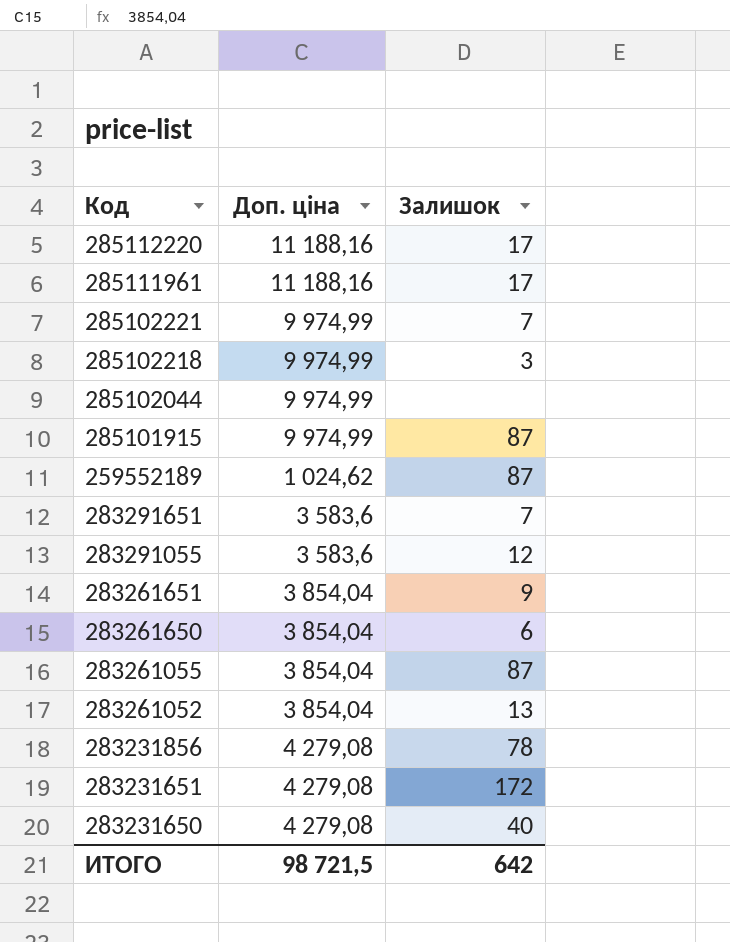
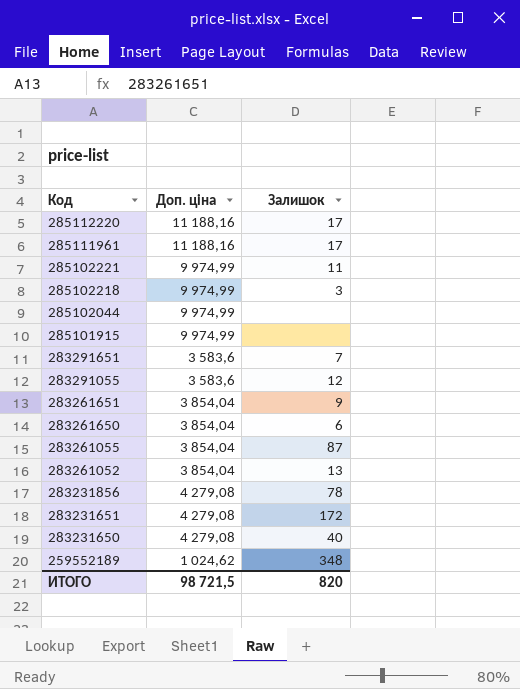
row order: none -> Код descending
285102221 | Залишок: 7 -> 11
285101915 | Залишок: 87 -> none
259552189 | Залишок: 87 -> 348
ИТОГО | Залишок: 642 -> 820

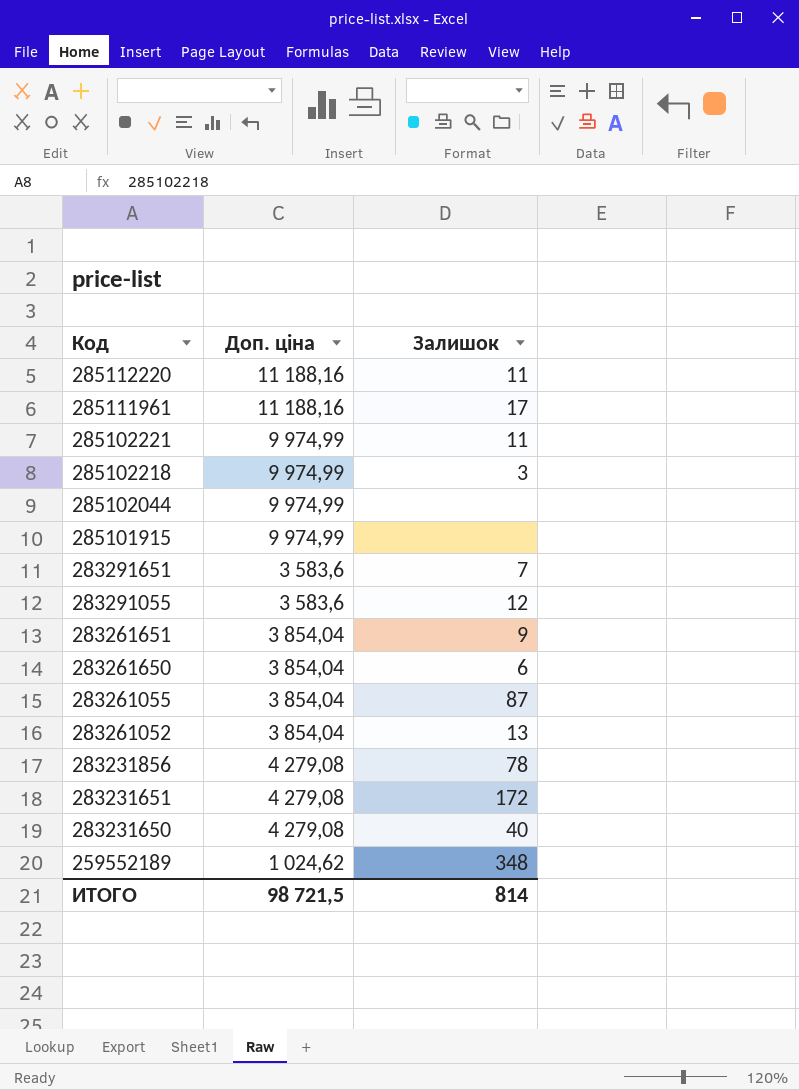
285112220 | Залишок: 17 -> 11
ИТОГО | Залишок: 820 -> 814

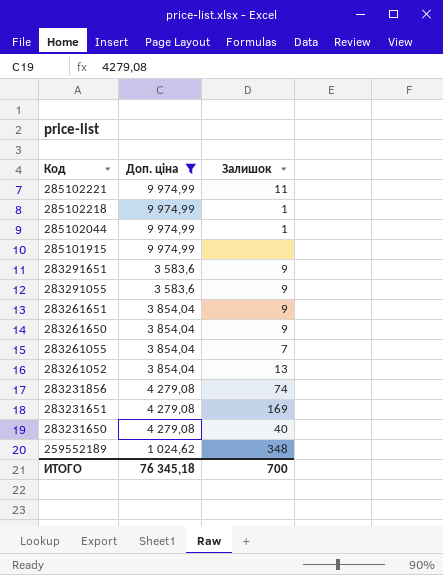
filter: none -> Доп. ціна != 11 188,16
285102218 | Залишок: 3 -> 1
285102044 | Залишок: none -> 1
283291651 | Залишок: 7 -> 9
283291055 | Залишок: 12 -> 9
283261650 | Залишок: 6 -> 9
283261055 | Залишок: 87 -> 7
283231856 | Залишок: 78 -> 74
283231651 | Залишок: 172 -> 169
ИТОГО | Доп. ціна: 98 721,5 -> 76 345,18
ИТОГО | Залишок: 814 -> 700

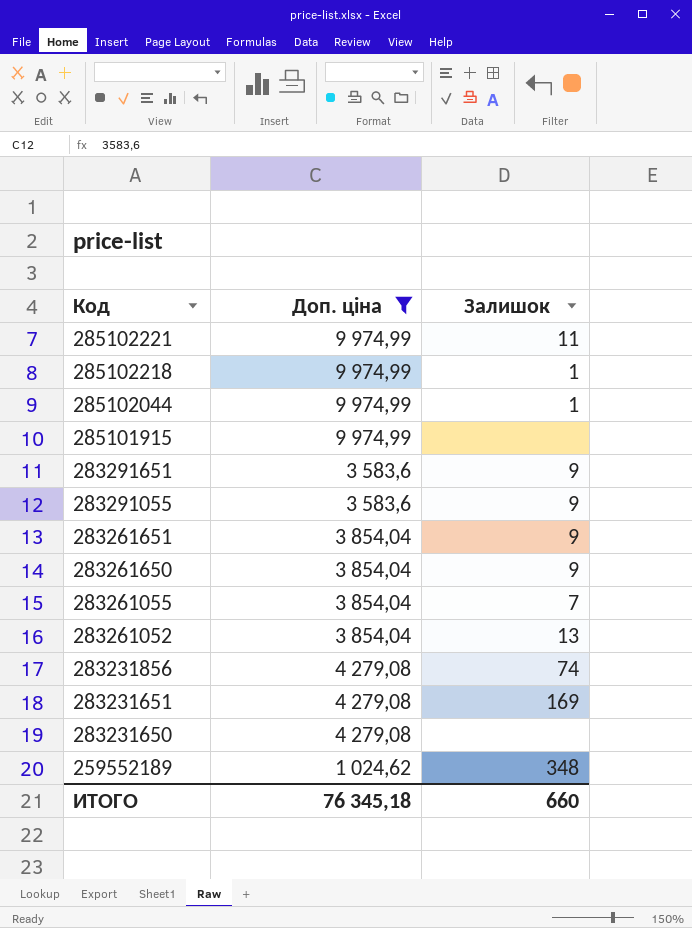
283231650 | Залишок: 40 -> none
ИТОГО | Залишок: 700 -> 660

